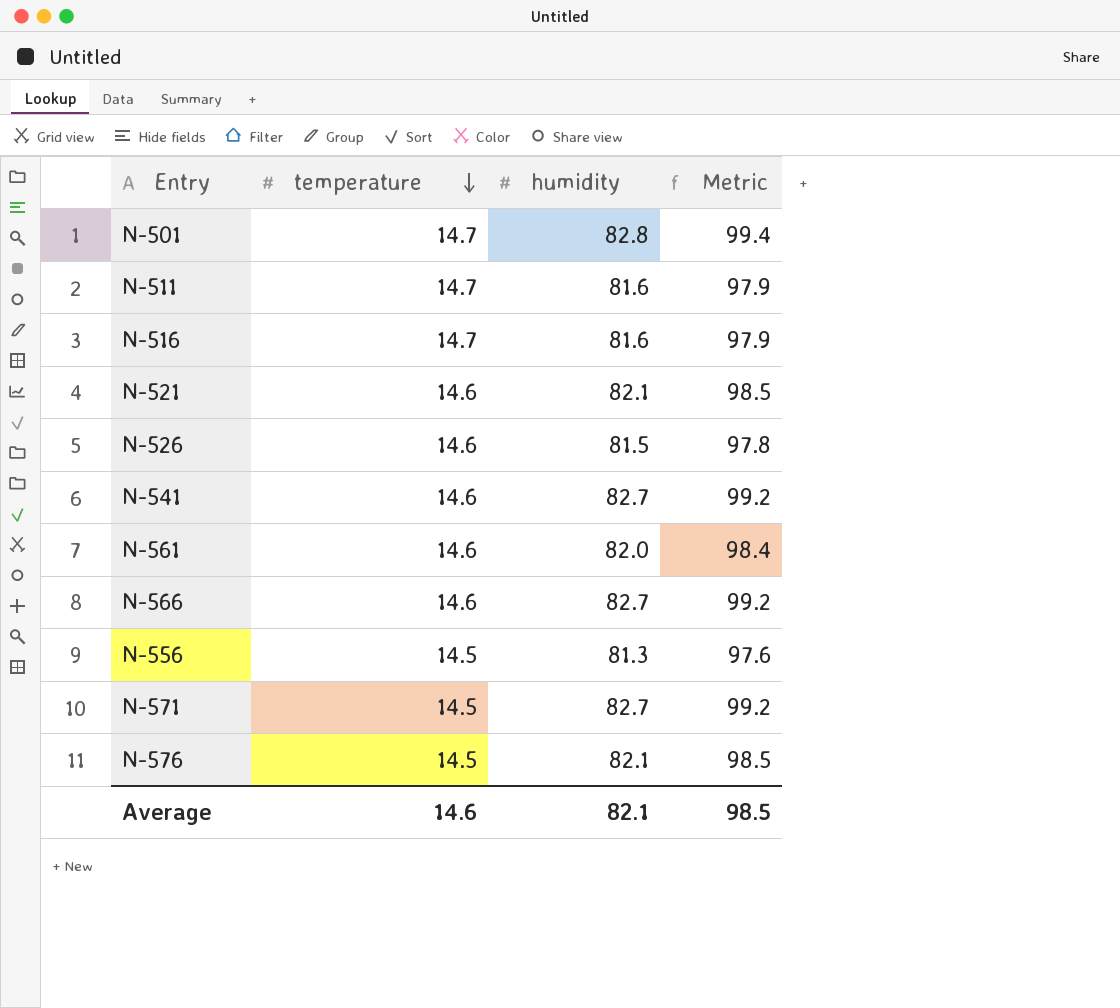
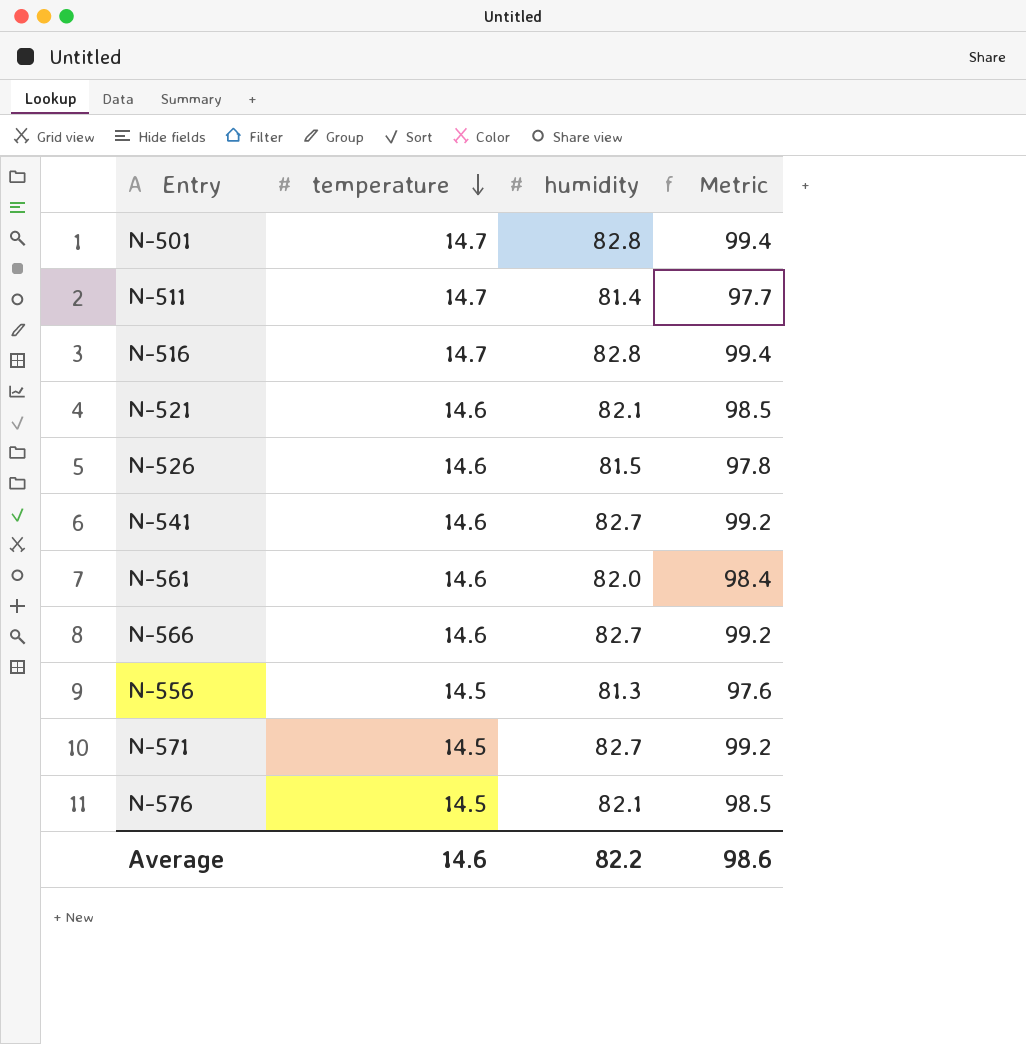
N-511 | humidity: 81.6 -> 81.4
N-511 | Metric: 97.9 -> 97.7
N-516 | humidity: 81.6 -> 82.8
N-516 | Metric: 97.9 -> 99.4
Average | humidity: 82.1 -> 82.2
Average | Metric: 98.5 -> 98.6

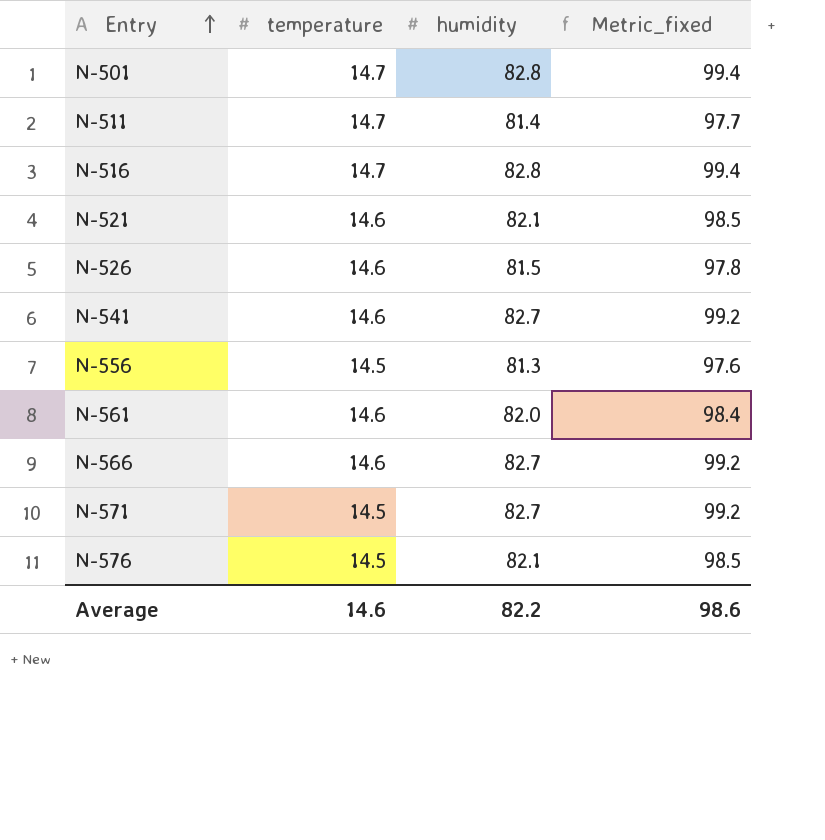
row order: temperature descending -> Entry ascending
column name: Metric -> Metric_fixed

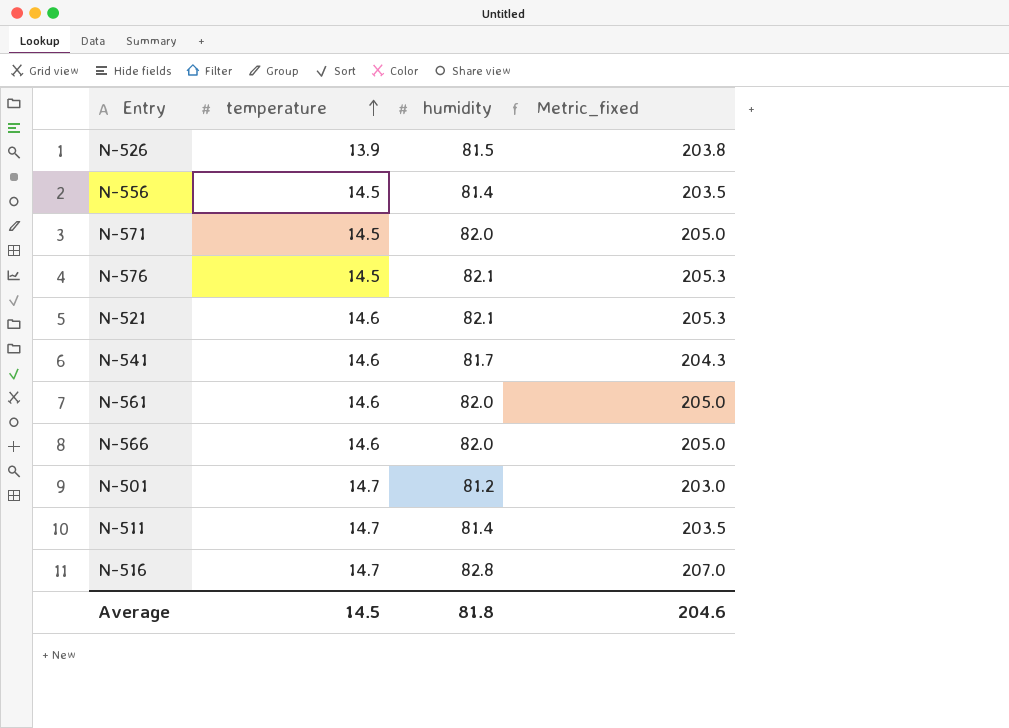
row order: Entry ascending -> temperature ascending
column Metric_fixed | formula: [humidity] * 1.2 -> [humidity] * 2.5
N-526 | temperature: 14.6 -> 13.9
N-556 | humidity: 81.3 -> 81.4
N-571 | humidity: 82.7 -> 82.0
N-541 | humidity: 82.7 -> 81.7
N-566 | humidity: 82.7 -> 82.0
N-501 | humidity: 82.8 -> 81.2
Average | temperature: 14.6 -> 14.5
Average | humidity: 82.2 -> 81.8
Average | Metric_fixed: 98.6 -> 204.6

